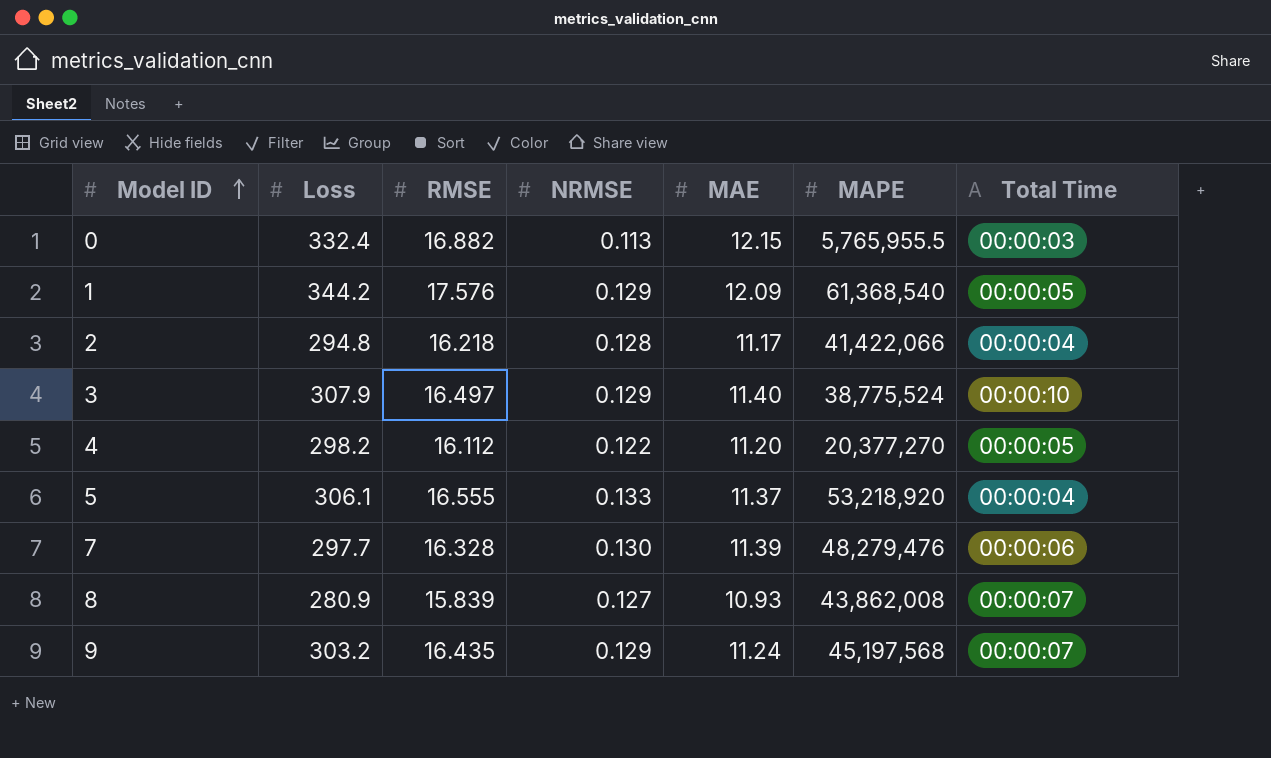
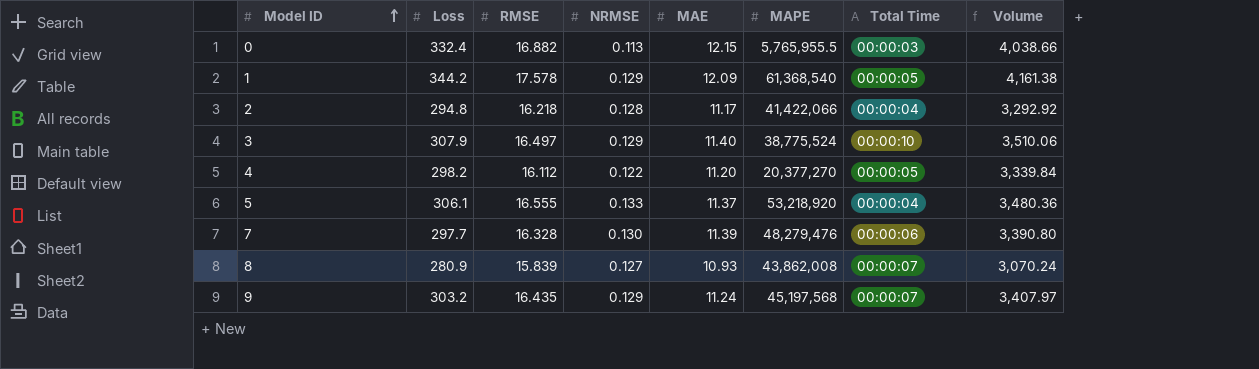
column Volume | formula: none -> [Loss] * [MAE]
1 | RMSE: 17.576 -> 17.578

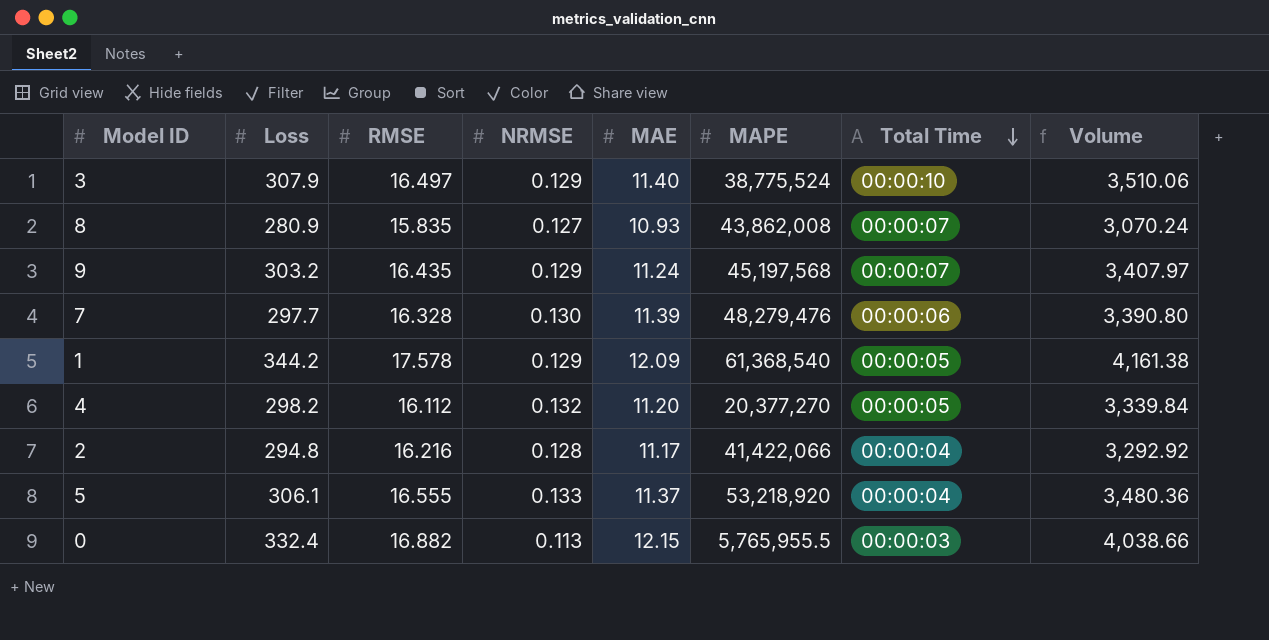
row order: Model ID ascending -> Total Time descending
8 | RMSE: 15.839 -> 15.835
4 | NRMSE: 0.122 -> 0.132
2 | RMSE: 16.218 -> 16.216

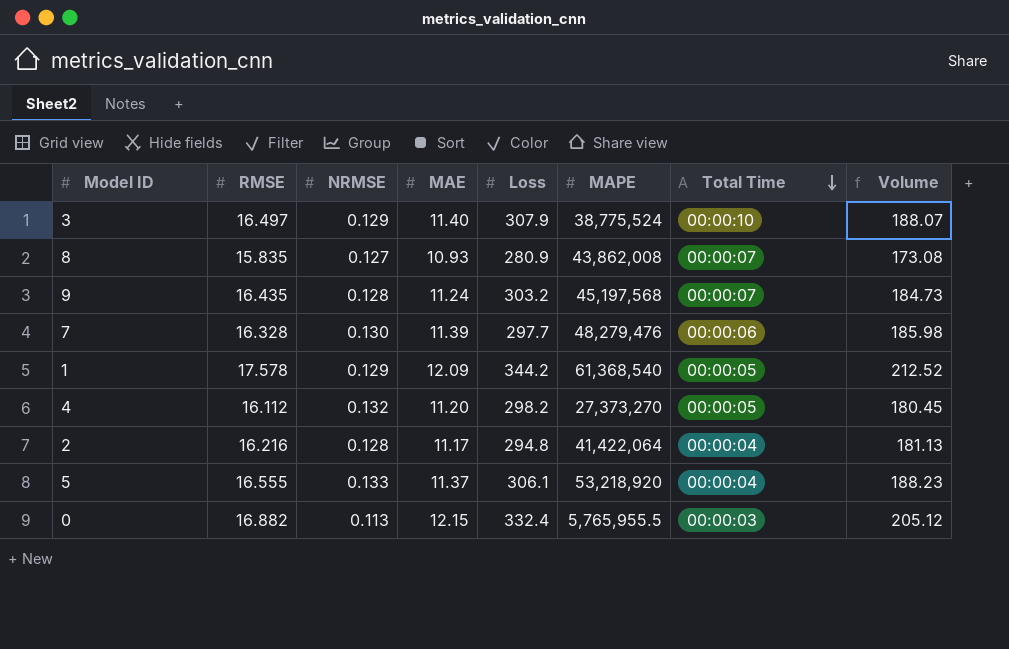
column Loss | position: 2 -> 5
column Volume | formula: [Loss] * [MAE] -> [RMSE] * [MAE]
9 | NRMSE: 0.129 -> 0.128
4 | MAPE: 20,377,270 -> 27,373,270
2 | MAPE: 41,422,066 -> 41,422,064

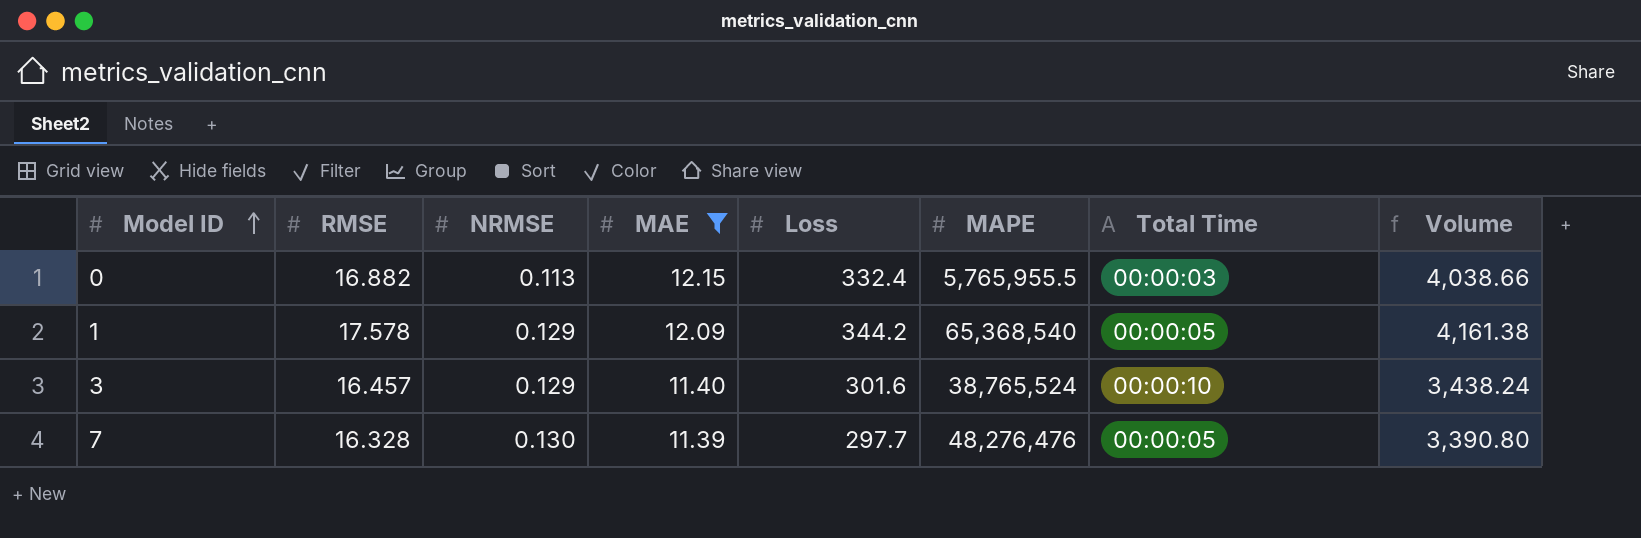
filter: none -> MAE >= 11.39
row order: Total Time descending -> Model ID ascending
column Volume | formula: [RMSE] * [MAE] -> [MAE] * [Loss]
1 | MAPE: 61,368,540 -> 65,368,540
3 | RMSE: 16.497 -> 16.457
3 | Loss: 307.9 -> 301.6
3 | MAPE: 38,775,524 -> 38,765,524
7 | MAPE: 48,279,476 -> 48,276,476
7 | Total Time: 00:00:06 -> 00:00:05

